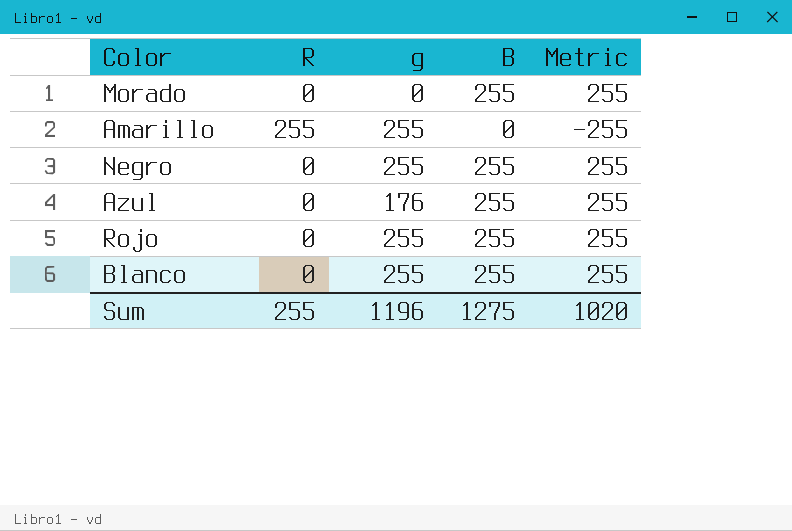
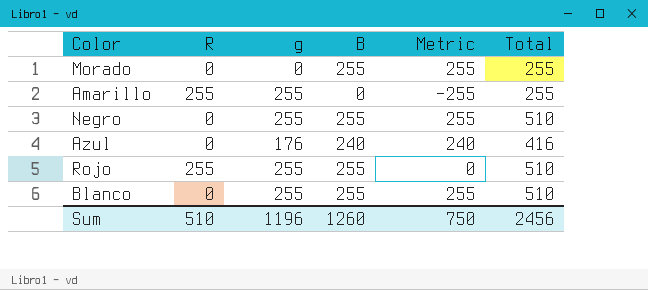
column Total | formula: none -> [g] + [B]
Azul | B: 255 -> 240
Azul | Metric: 255 -> 240
Rojo | R: 0 -> 255
Rojo | Metric: 255 -> 0
Sum | R: 255 -> 510
Sum | B: 1275 -> 1260
Sum | Metric: 1020 -> 750

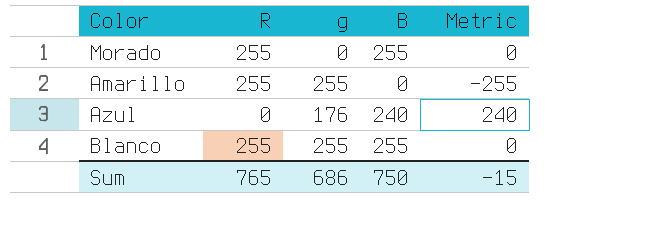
column Total | formula: [g] + [B] -> none
row Negro: 0 | 255 | 255 | 255 | 510 -> none
row Rojo: 255 | 255 | 255 | 0 | 510 -> none
Morado | R: 0 -> 255
Morado | Metric: 255 -> 0
Blanco | R: 0 -> 255
Blanco | Metric: 255 -> 0
Sum | R: 510 -> 765
Sum | g: 1196 -> 686
Sum | B: 1260 -> 750
Sum | Metric: 750 -> -15

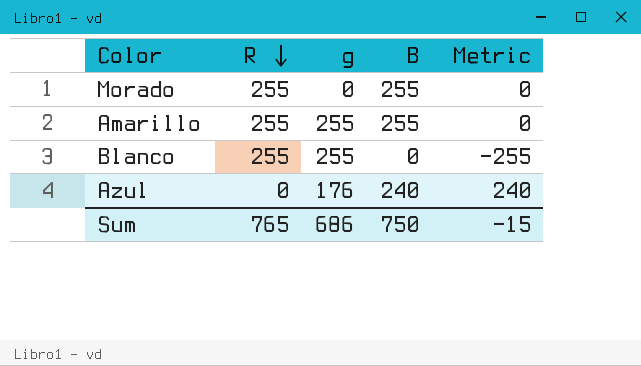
row order: none -> R descending
Amarillo | B: 0 -> 255
Amarillo | Metric: -255 -> 0
Blanco | B: 255 -> 0
Blanco | Metric: 0 -> -255

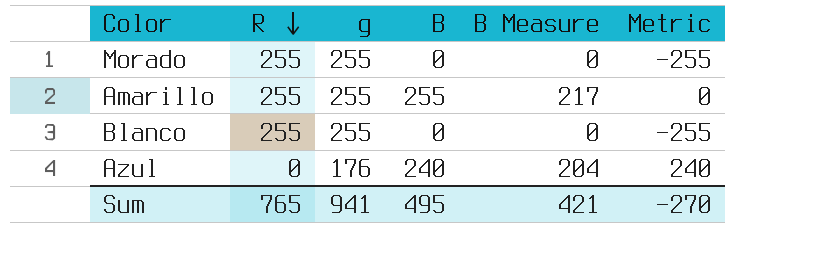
column B Measure | formula: none -> [B] * 0.85
Morado | g: 0 -> 255
Morado | B: 255 -> 0
Morado | Metric: 0 -> -255
Sum | g: 686 -> 941
Sum | B: 750 -> 495
Sum | Metric: -15 -> -270

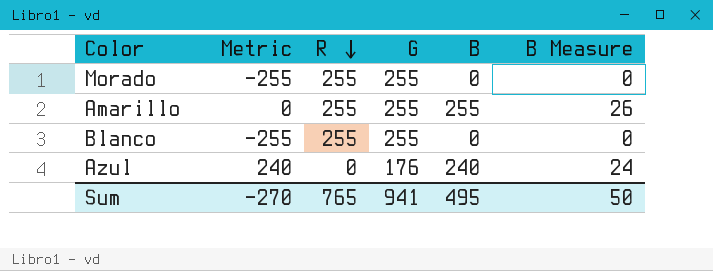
column Metric | position: 6 -> 2
column name: g -> G
column B Measure | formula: [B] * 0.85 -> [B] * 0.1
Sum | B Measure: 421 -> 50

